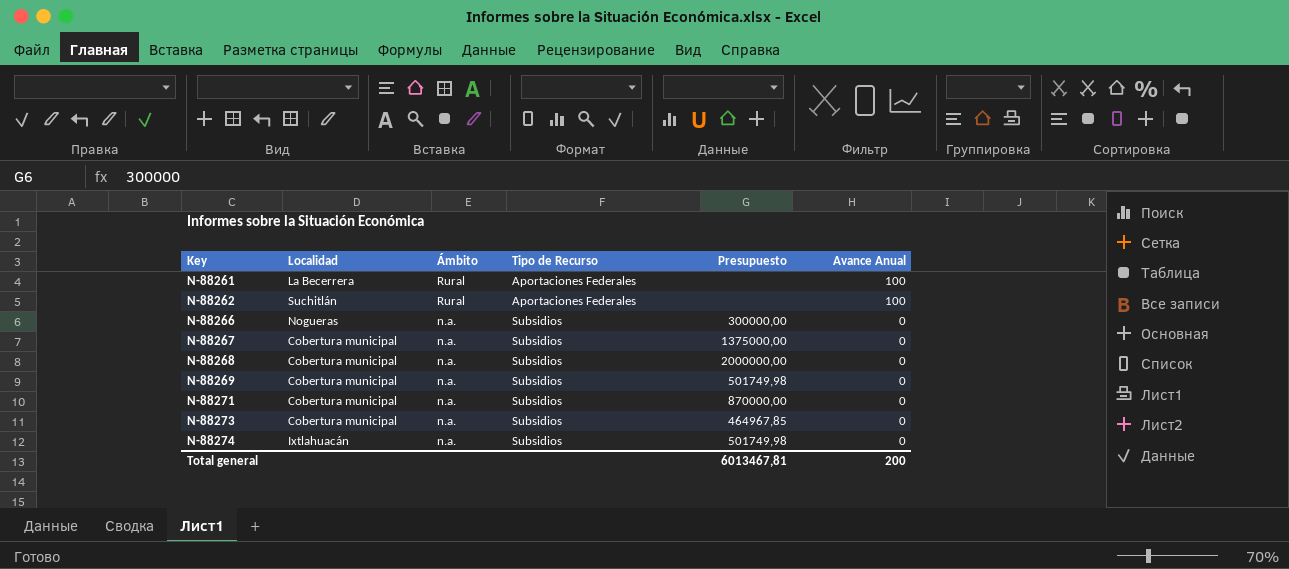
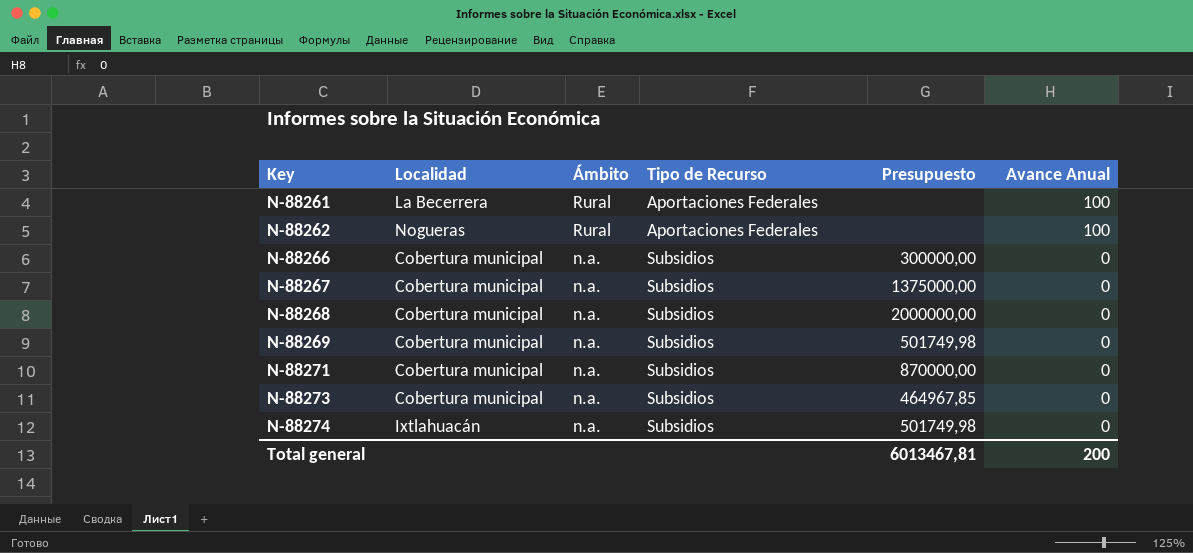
N-88262 | Localidad: Suchitlán -> Nogueras
N-88266 | Localidad: Nogueras -> Cobertura municipal

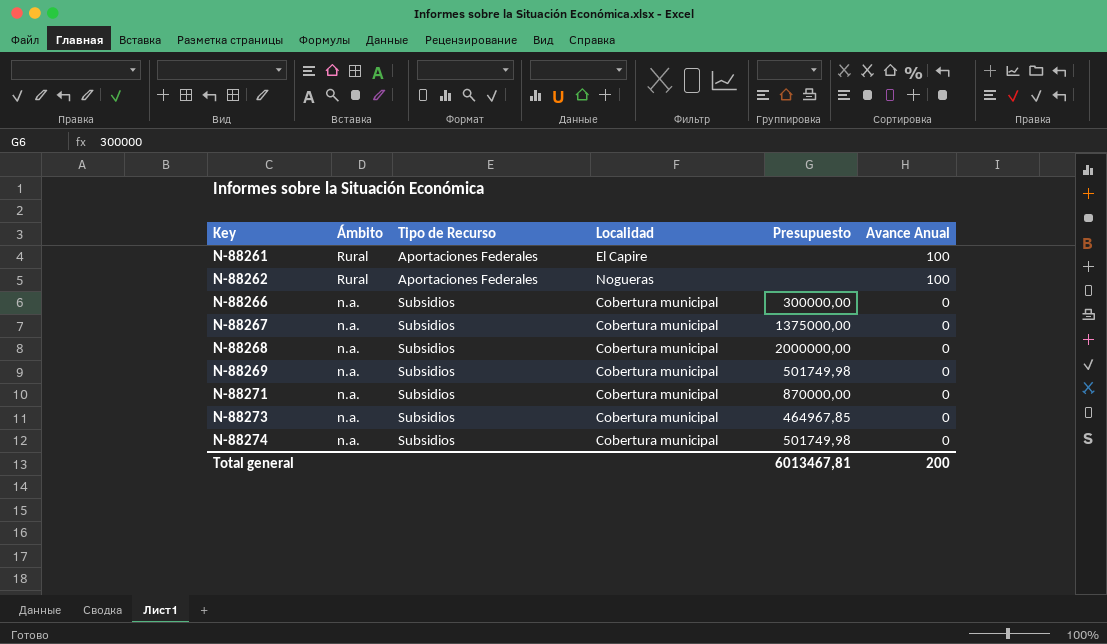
column Localidad | position: 2 -> 4
N-88261 | Localidad: La Becerrera -> El Capire
N-88274 | Localidad: Ixtlahuacán -> Cobertura municipal

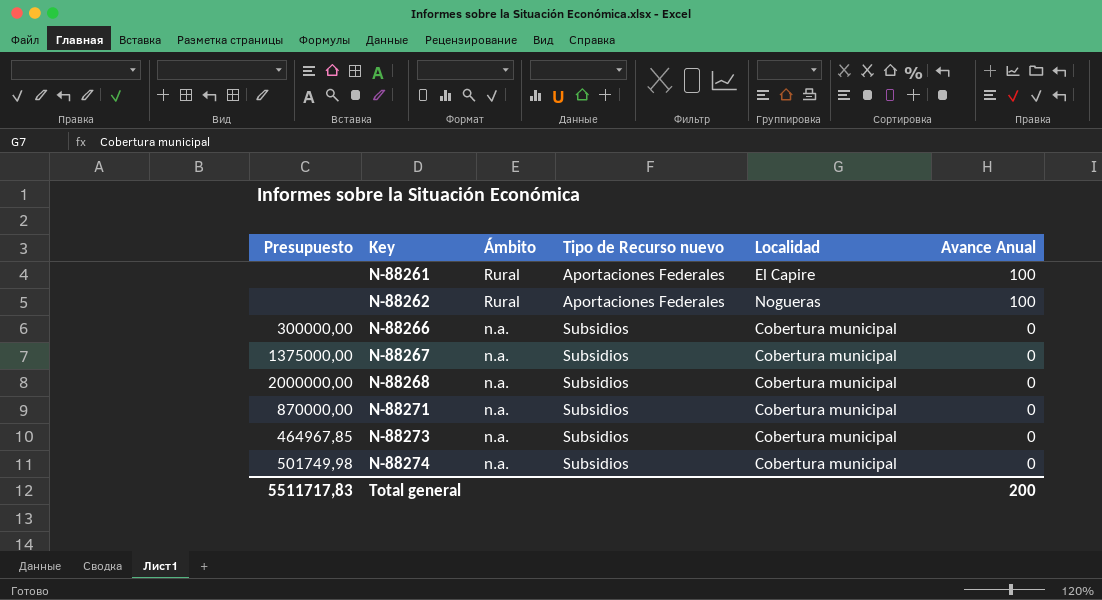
column Presupuesto | position: 5 -> 1
column name: Tipo de Recurso -> Tipo de Recurso nuevo
row N-88269: n.a. | Subsidios | Cobertura municipal | 501749,98 | 0 -> none
Total general | Presupuesto: 6013467,81 -> 5511717,83

